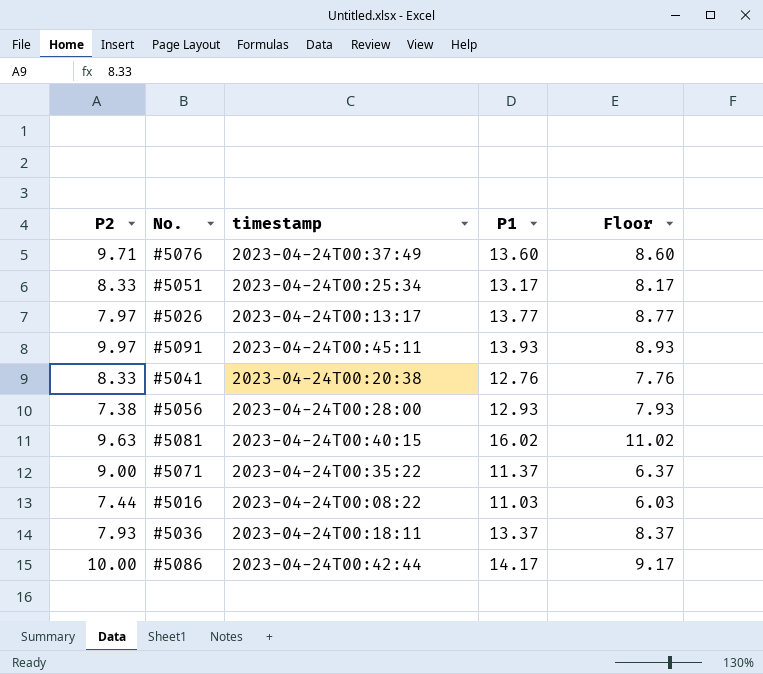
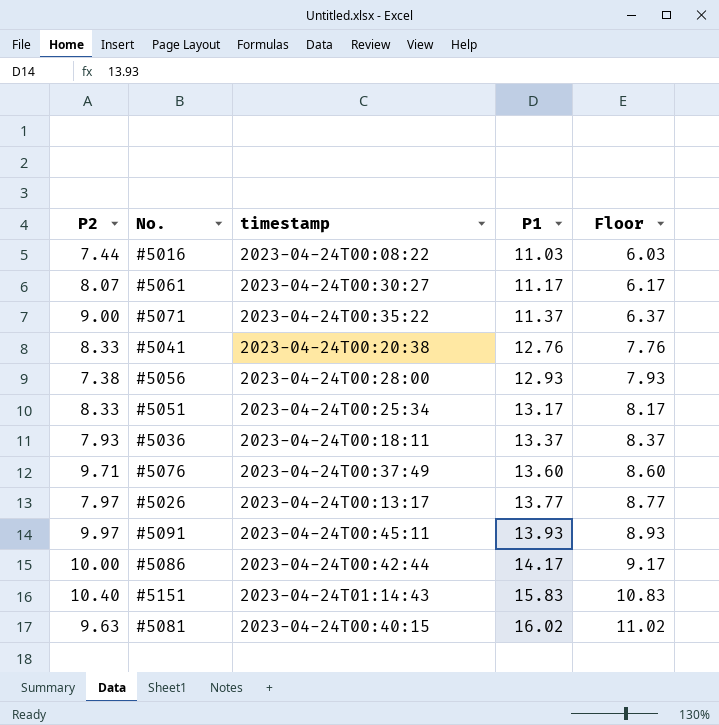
row order: none -> P1 ascending
row #5061: none -> 8.07 | 2023-04-24T00:30:27 | 11.17 | 6.17
row #5151: none -> 10.40 | 2023-04-24T01:14:43 | 15.83 | 10.83

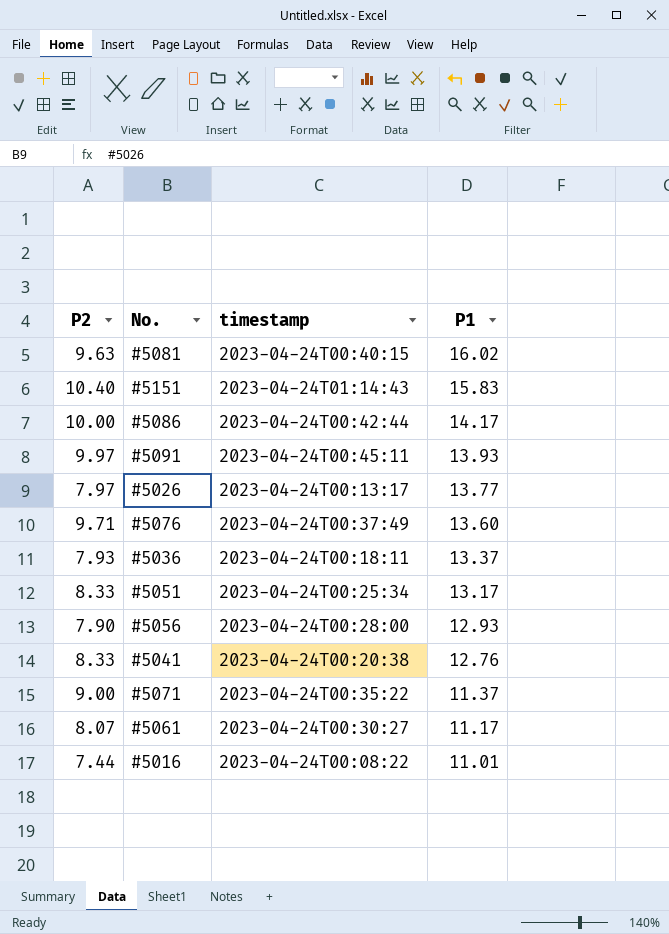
row order: P1 ascending -> P1 descending
column Floor | formula: [P1] - 5 -> none
#5056 | P2: 7.38 -> 7.90
#5016 | P1: 11.03 -> 11.01

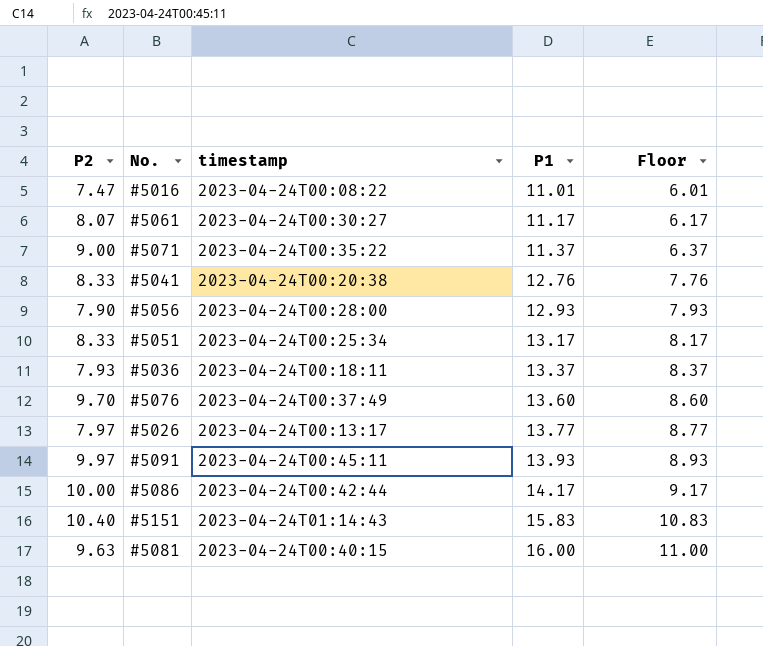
row order: P1 descending -> P1 ascending
column Floor | formula: none -> [P1] - 5
#5016 | P2: 7.44 -> 7.47
#5076 | P2: 9.71 -> 9.70
#5081 | P1: 16.02 -> 16.00

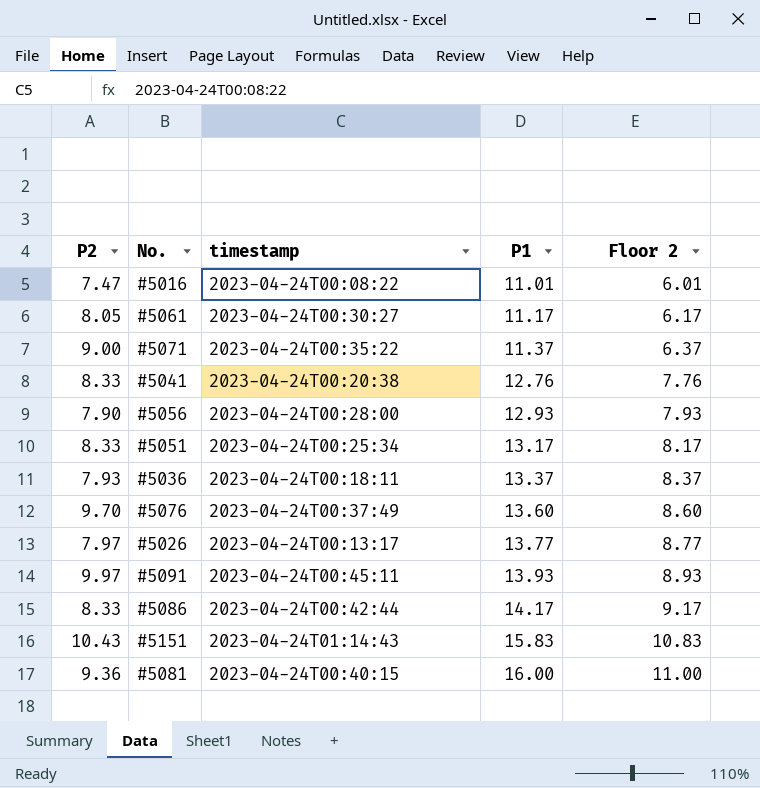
column name: Floor -> Floor 2
#5061 | P2: 8.07 -> 8.05
#5086 | P2: 10.00 -> 8.33
#5151 | P2: 10.40 -> 10.43
#5081 | P2: 9.63 -> 9.36

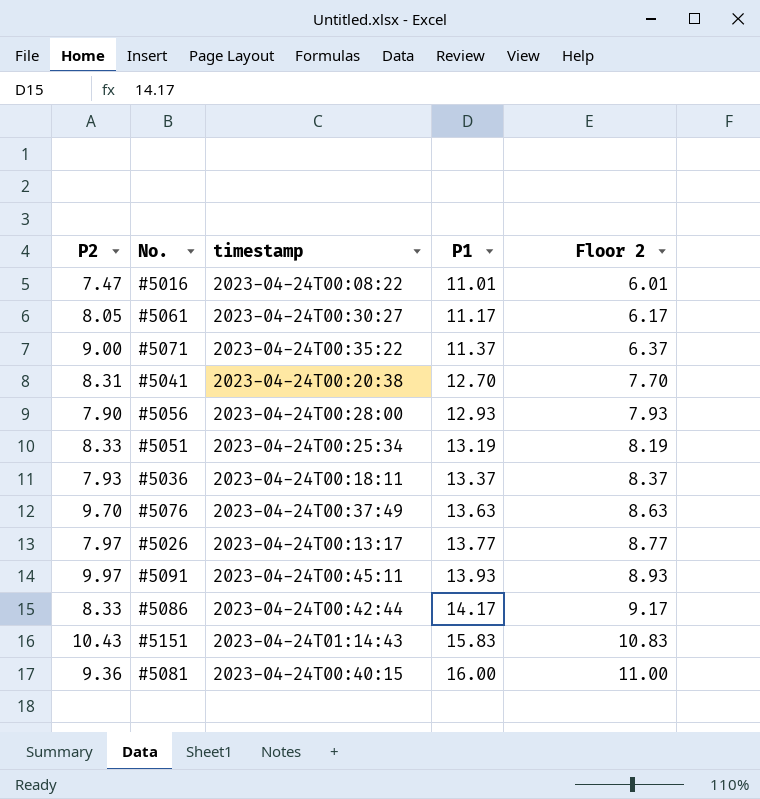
#5041 | P2: 8.33 -> 8.31
#5041 | P1: 12.76 -> 12.70
#5041 | Floor 2: 7.76 -> 7.70
#5051 | P1: 13.17 -> 13.19
#5051 | Floor 2: 8.17 -> 8.19
#5076 | P1: 13.60 -> 13.63
#5076 | Floor 2: 8.60 -> 8.63

